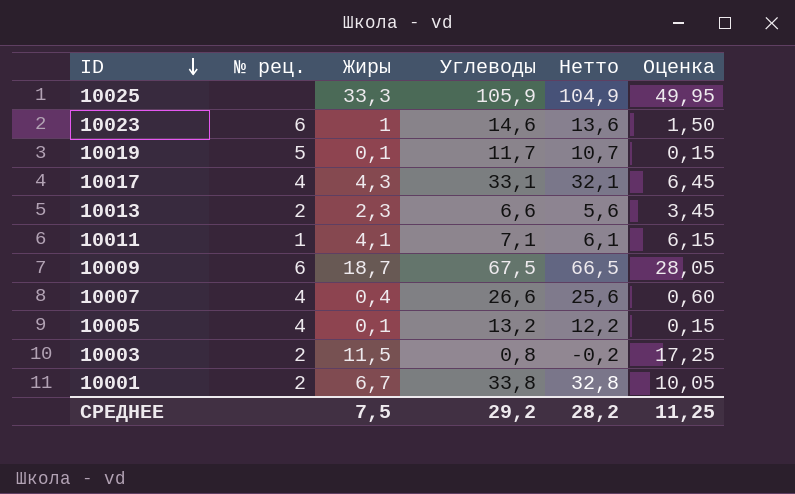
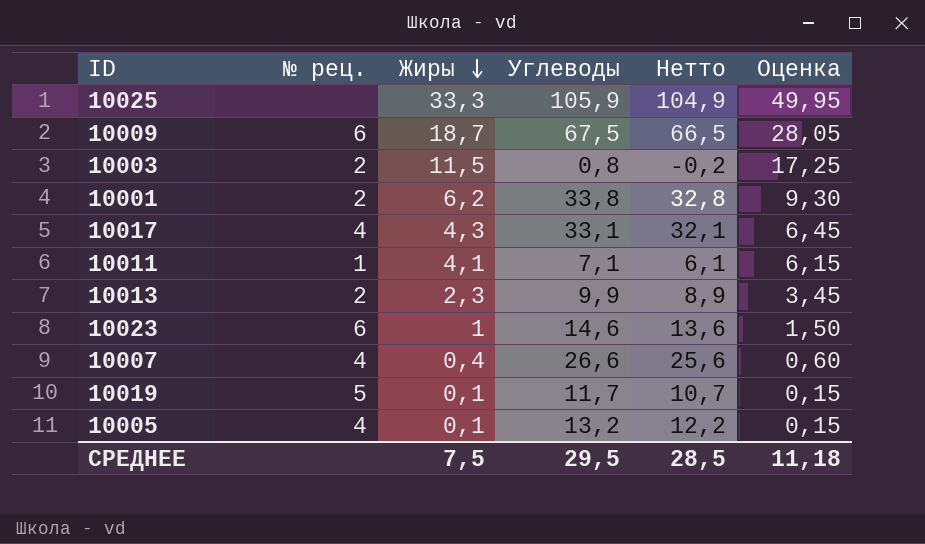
row order: ID descending -> Жиры descending
10001 | Жиры: 6,7 -> 6,2
10001 | Оценка: 10,05 -> 9,30
10013 | Углеводы: 6,6 -> 9,9
10013 | Нетто: 5,6 -> 8,9
СРЕДНЕЕ | Углеводы: 29,2 -> 29,5
СРЕДНЕЕ | Нетто: 28,2 -> 28,5
СРЕДНЕЕ | Оценка: 11,25 -> 11,18

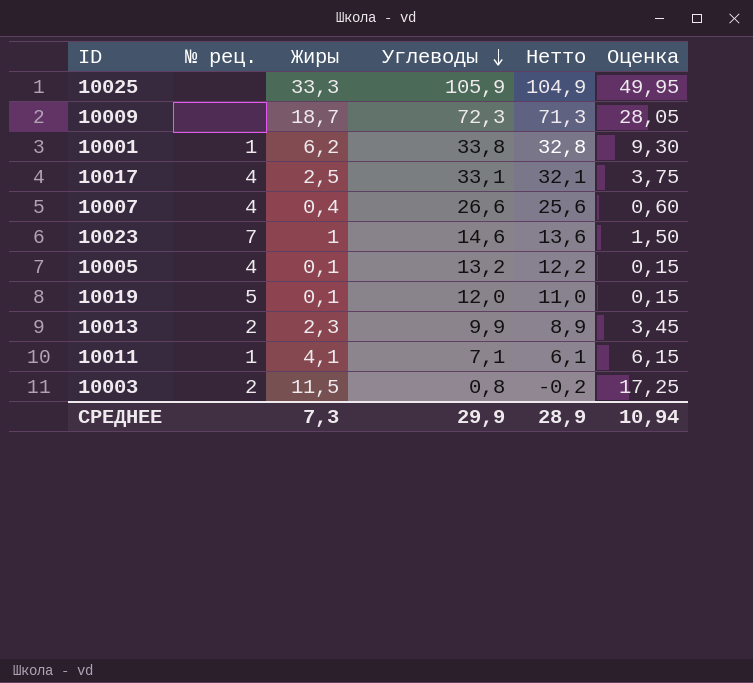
row order: Жиры descending -> Углеводы descending
10009 | № рец.: 6 -> none
10009 | Углеводы: 67,5 -> 72,3
10009 | Нетто: 66,5 -> 71,3
10001 | № рец.: 2 -> 1
10017 | Жиры: 4,3 -> 2,5
10017 | Оценка: 6,45 -> 3,75
10023 | № рец.: 6 -> 7
10019 | Углеводы: 11,7 -> 12,0
10019 | Нетто: 10,7 -> 11,0
СРЕДНЕЕ | Жиры: 7,5 -> 7,3
СРЕДНЕЕ | Углеводы: 29,5 -> 29,9
СРЕДНЕЕ | Нетто: 28,5 -> 28,9
СРЕДНЕЕ | Оценка: 11,18 -> 10,94

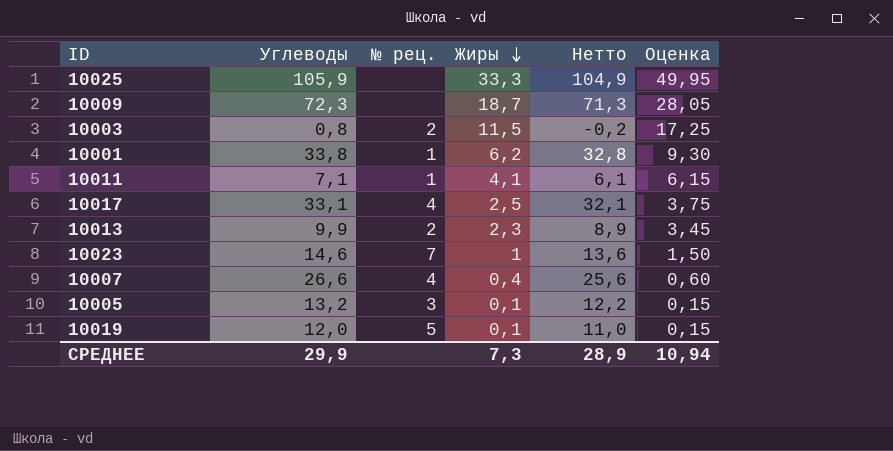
row order: Углеводы descending -> Жиры descending
column Углеводы | position: 4 -> 2
10005 | № рец.: 4 -> 3

